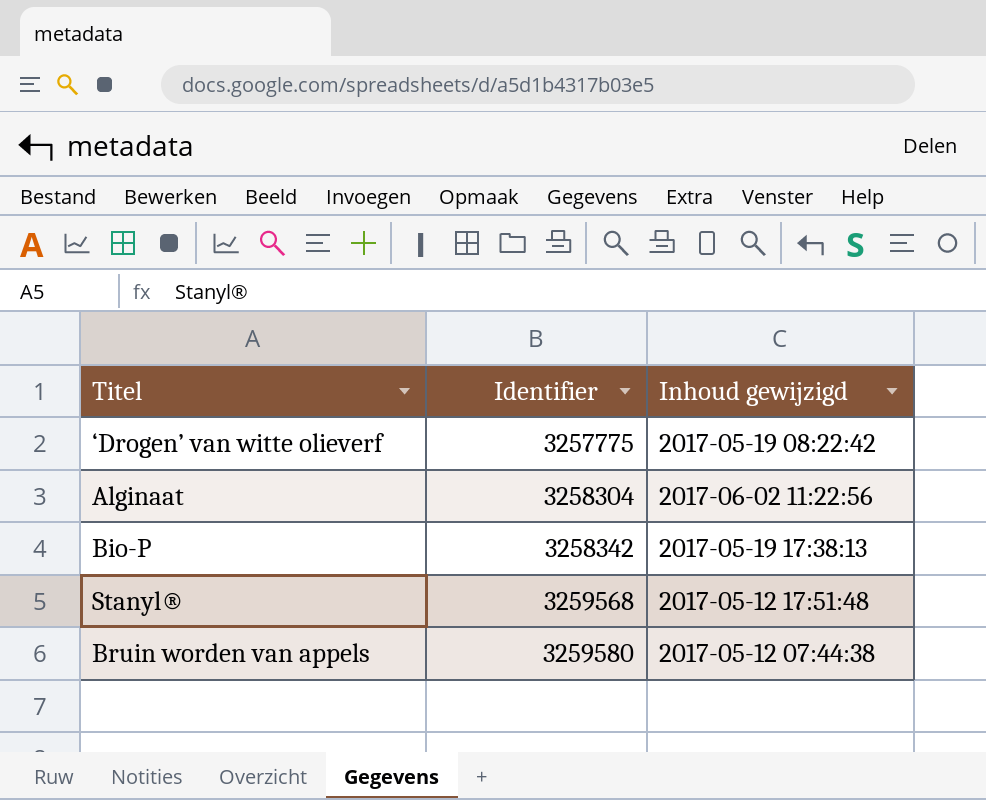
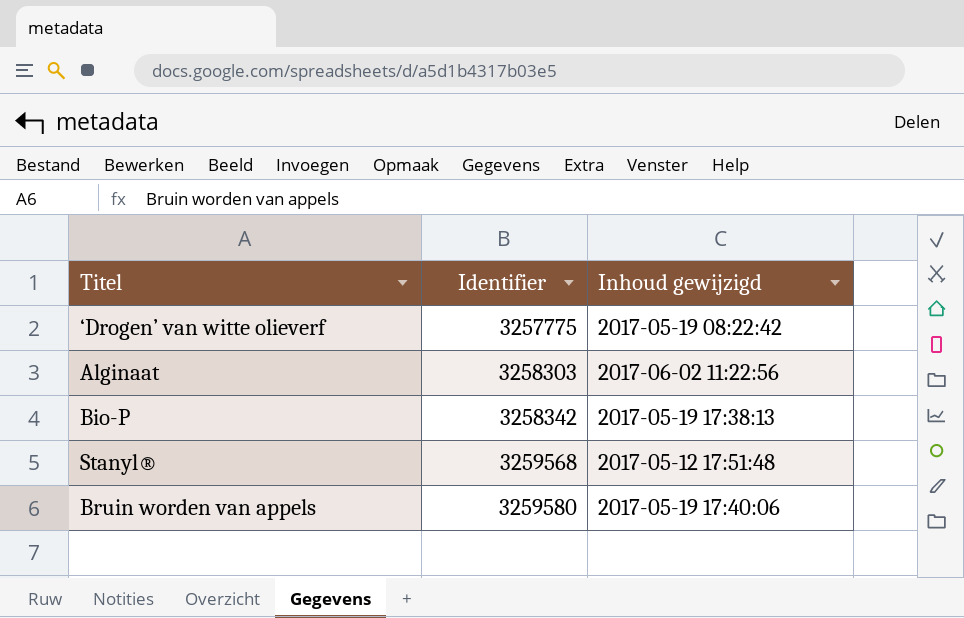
Alginaat | Identifier: 3258304 -> 3258303
Bruin worden van appels | Inhoud gewijzigd: 2017-05-12 07:44:38 -> 2017-05-19 17:40:06

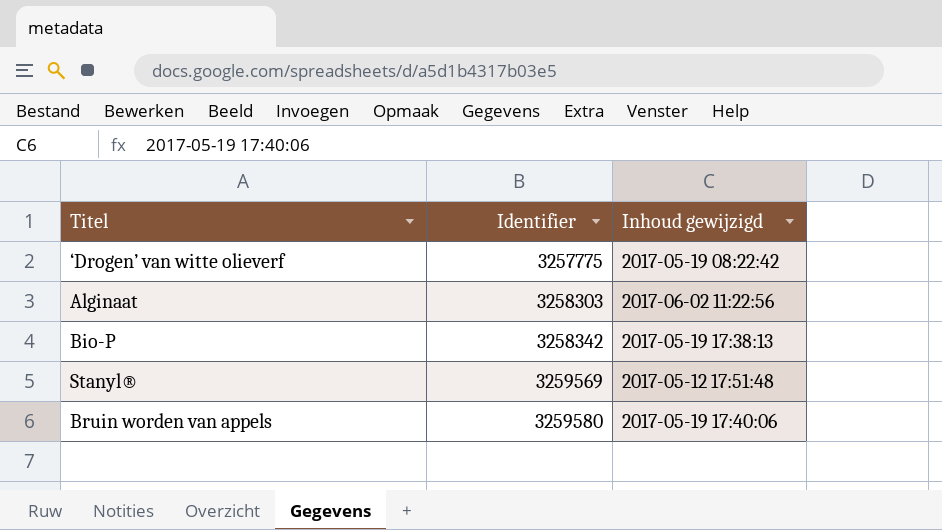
Stanyl® | Identifier: 3259568 -> 3259569

